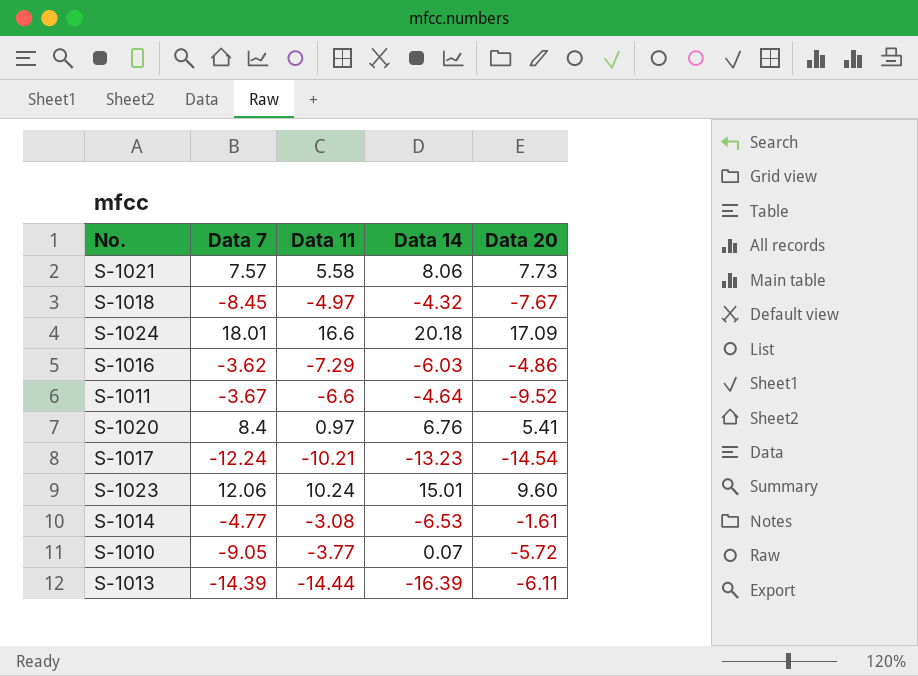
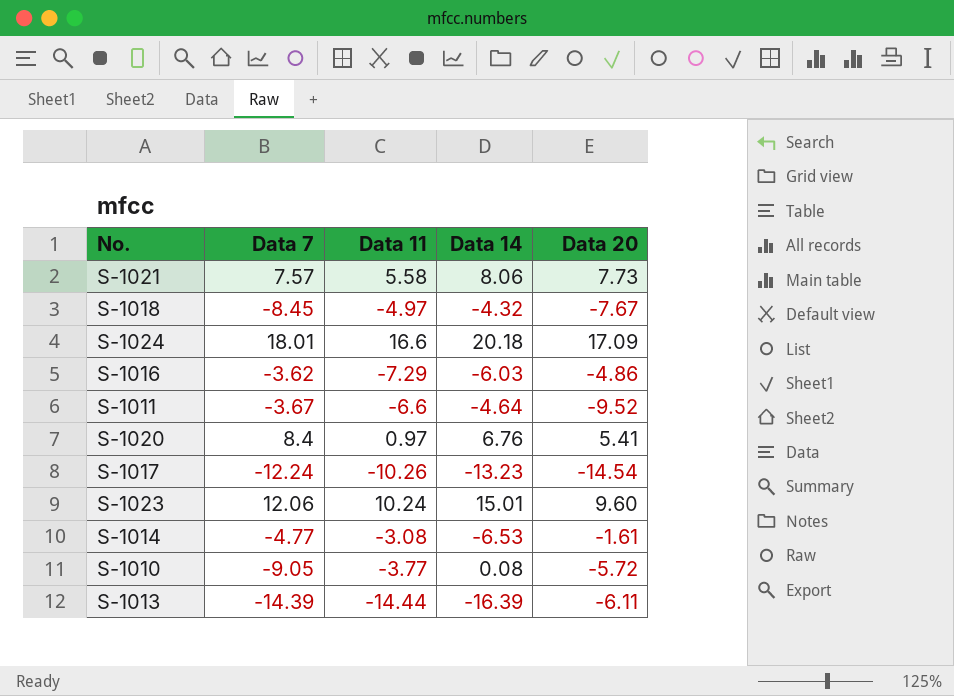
S-1017 | Data 11: -10.21 -> -10.26
S-1010 | Data 14: 0.07 -> 0.08

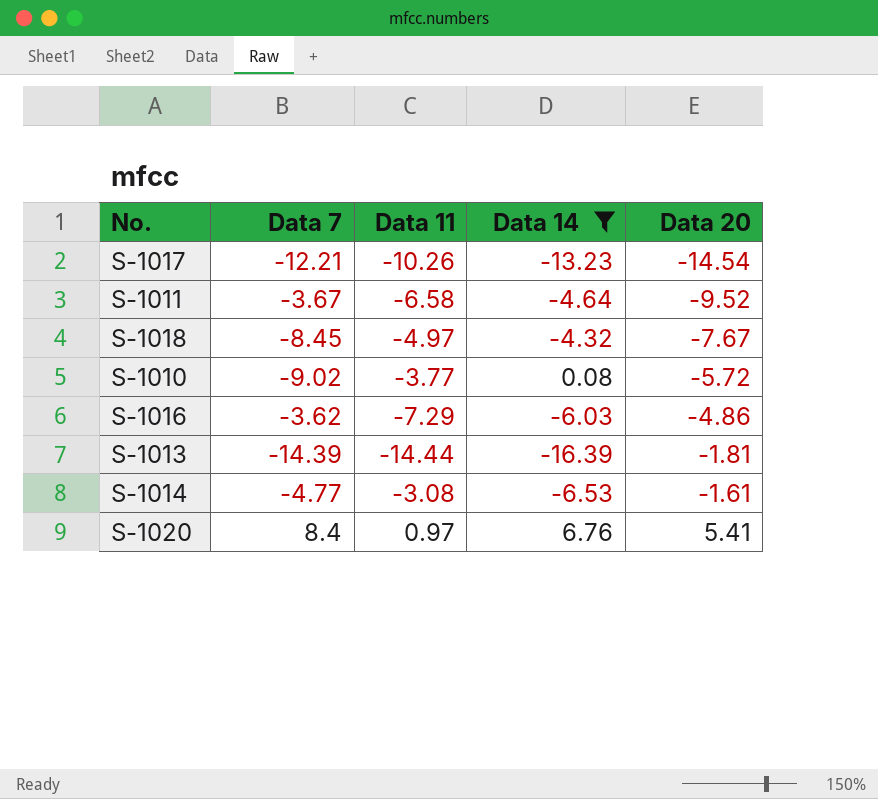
filter: none -> Data 14 <= 6.76
row order: none -> Data 20 ascending
S-1017 | Data 7: -12.24 -> -12.21
S-1011 | Data 11: -6.6 -> -6.58
S-1010 | Data 7: -9.05 -> -9.02
S-1013 | Data 20: -6.11 -> -1.81

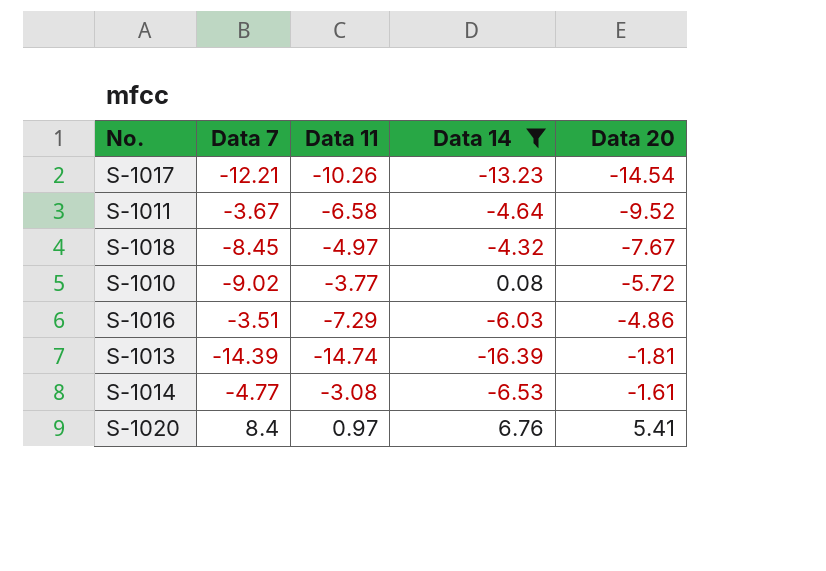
S-1016 | Data 7: -3.62 -> -3.51
S-1013 | Data 11: -14.44 -> -14.74

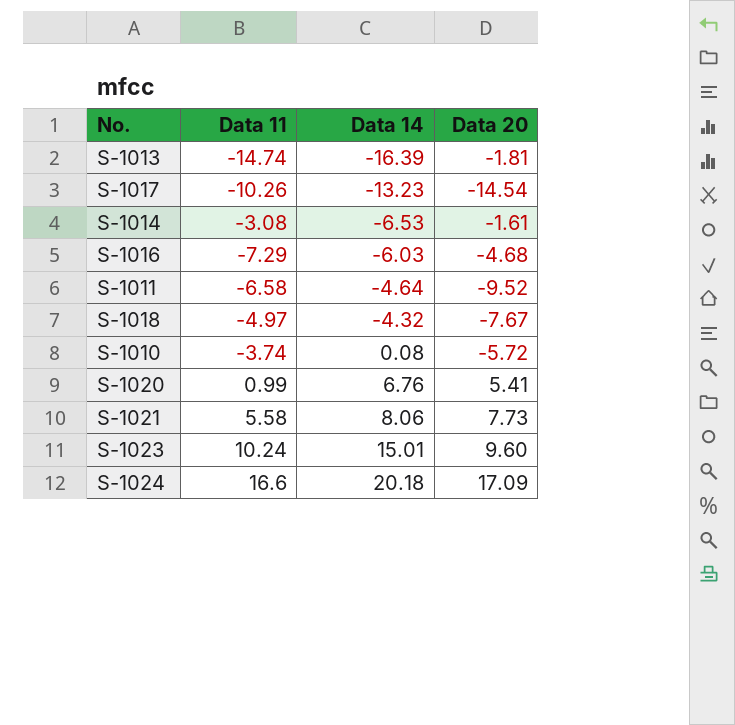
filter: Data 14 <= 6.76 -> none
row order: Data 20 ascending -> Data 14 ascending
column Data 7 | position: 2 -> none
S-1016 | Data 20: -4.86 -> -4.68
S-1010 | Data 11: -3.77 -> -3.74
S-1020 | Data 11: 0.97 -> 0.99

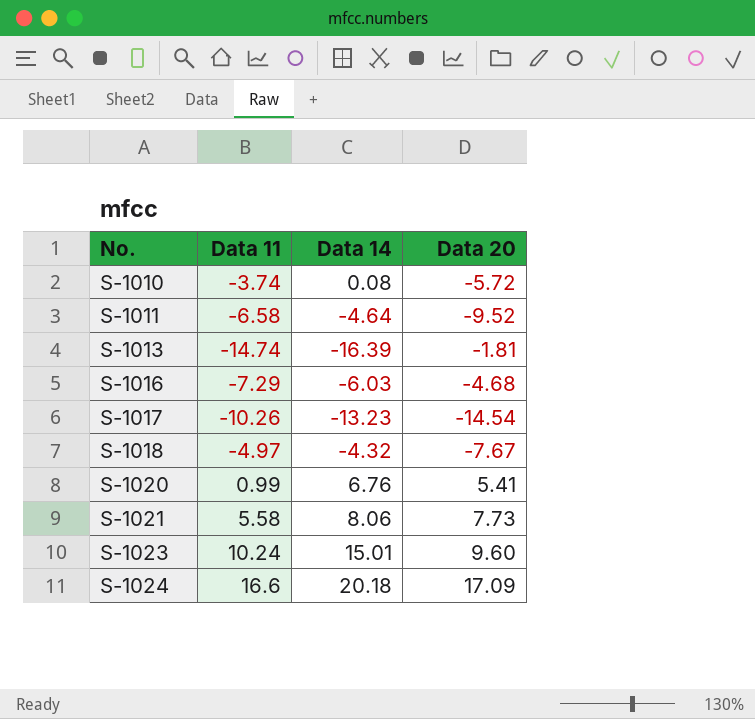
row order: Data 14 ascending -> No. ascending
row S-1014: -3.08 | -6.53 | -1.61 -> none

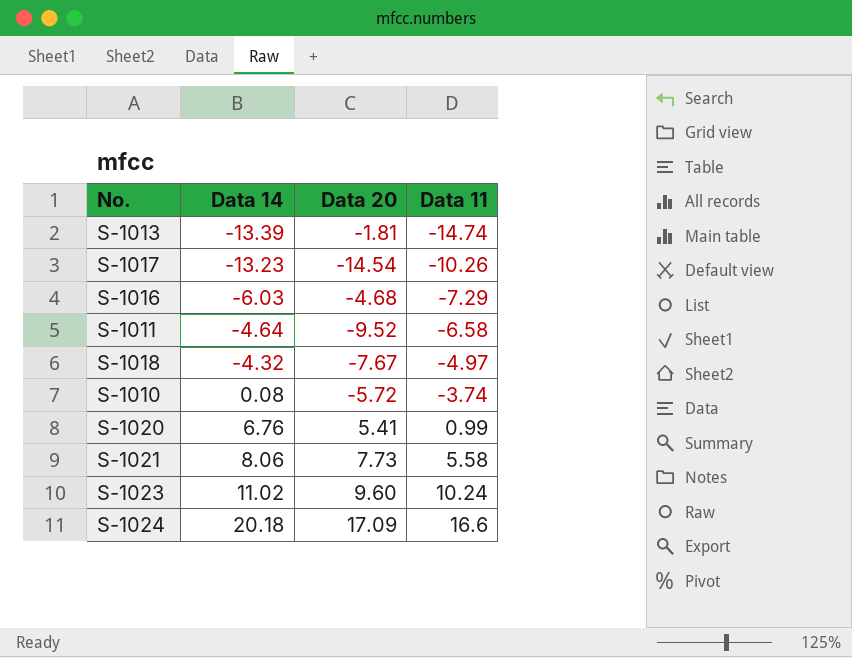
row order: No. ascending -> Data 14 ascending
column Data 11 | position: 2 -> 4
S-1013 | Data 14: -16.39 -> -13.39
S-1023 | Data 14: 15.01 -> 11.02

